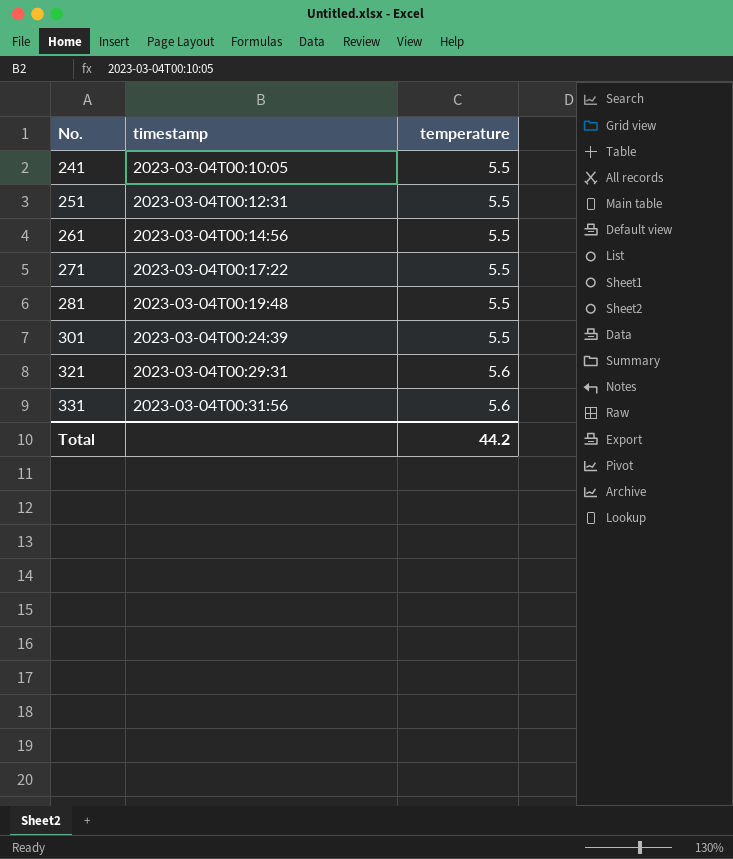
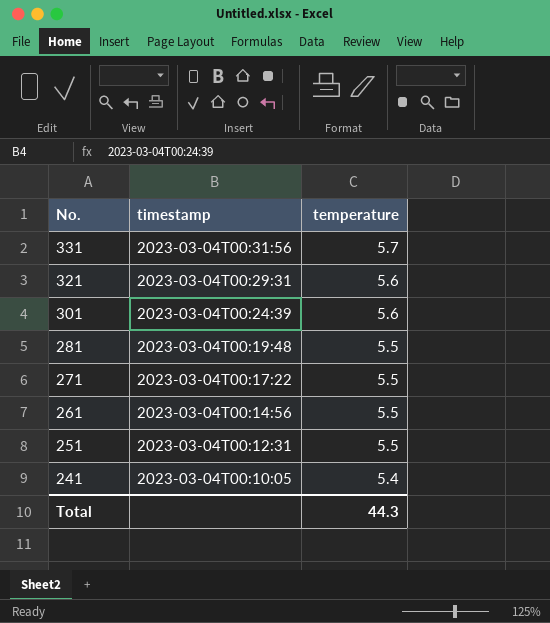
row order: No. ascending -> No. descending
331 | temperature: 5.6 -> 5.7
301 | temperature: 5.5 -> 5.6
241 | temperature: 5.5 -> 5.4
Total | temperature: 44.2 -> 44.3

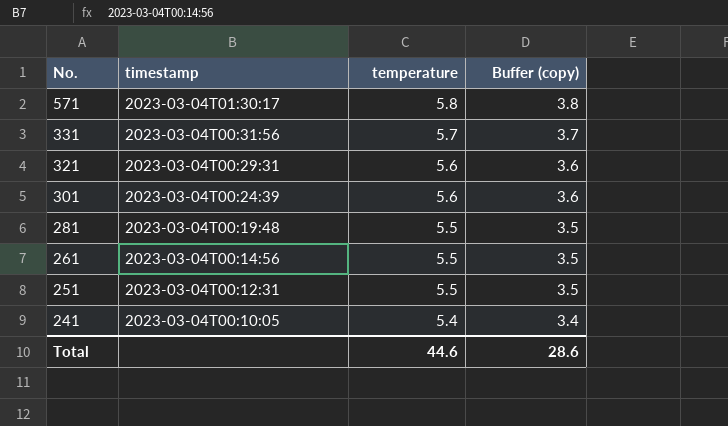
column Buffer (copy) | formula: none -> [temperature] - 2
row 271: 2023-03-04T00:17:22 | 5.5 -> none
row 571: none -> 2023-03-04T01:30:17 | 5.8 | 3.8
Total | temperature: 44.3 -> 44.6

